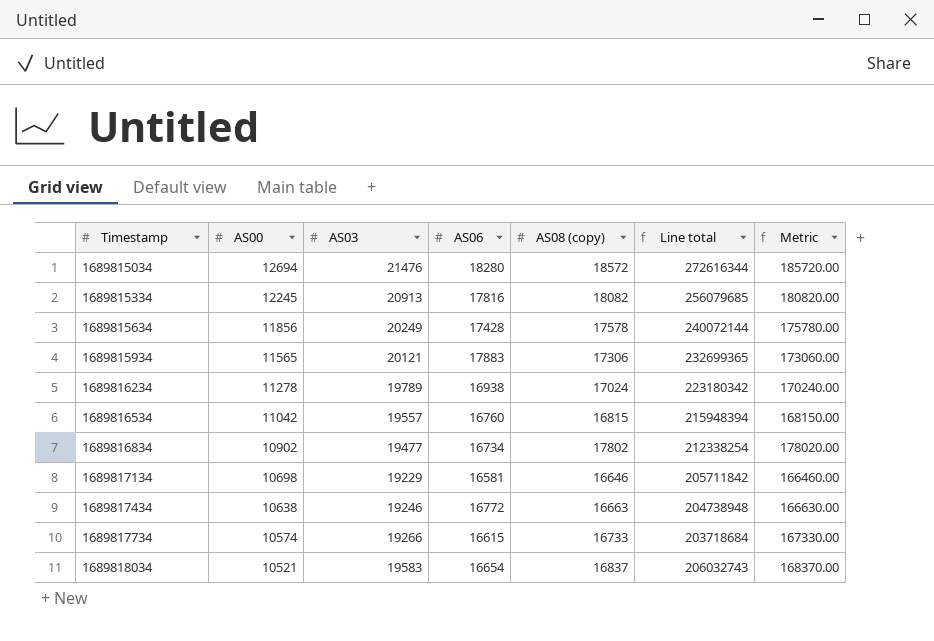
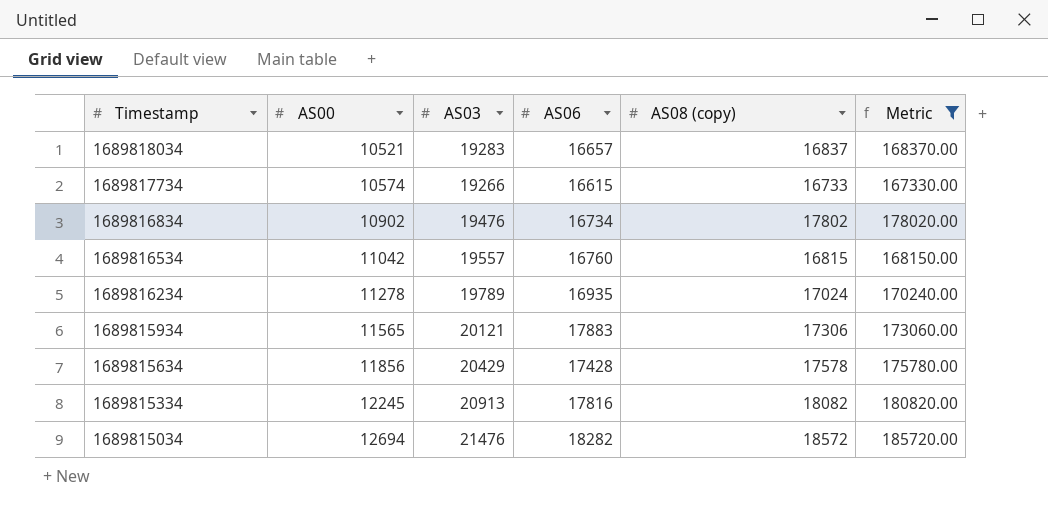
filter: none -> Metric >= 167330.00
row order: Timestamp ascending -> Timestamp descending
column Line total | formula: [AS00] * [AS03] -> none
1689818034 | AS03: 19583 -> 19283
1689818034 | AS06: 16654 -> 16657
1689816834 | AS03: 19477 -> 19476
1689816234 | AS06: 16938 -> 16935
1689815634 | AS03: 20249 -> 20429
1689815034 | AS06: 18280 -> 18282

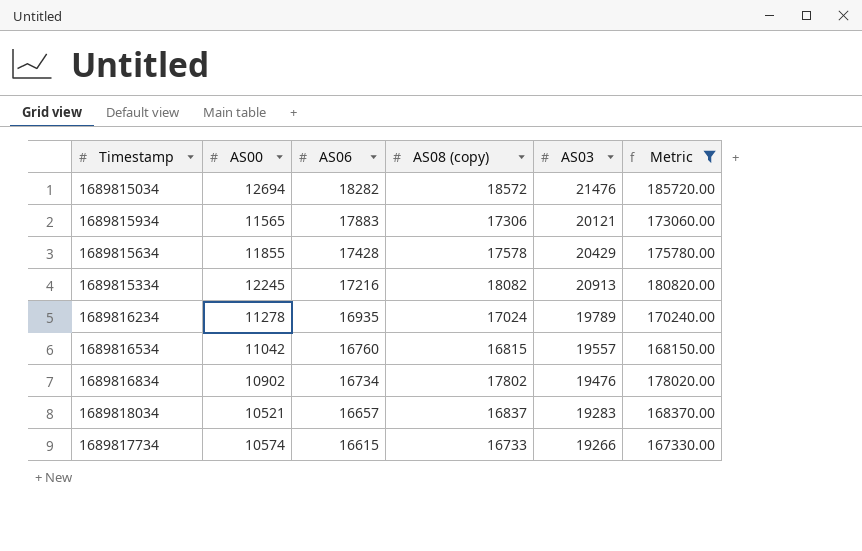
row order: Timestamp descending -> AS06 descending
column AS03 | position: 3 -> 5
1689815634 | AS00: 11856 -> 11855
1689815334 | AS06: 17816 -> 17216

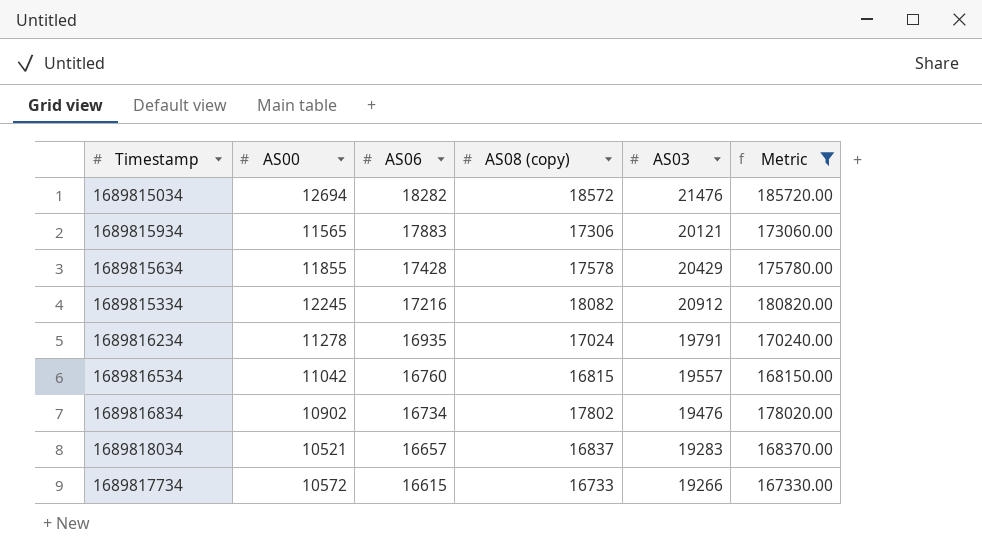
1689815334 | AS03: 20913 -> 20912
1689816234 | AS03: 19789 -> 19791
1689817734 | AS00: 10574 -> 10572

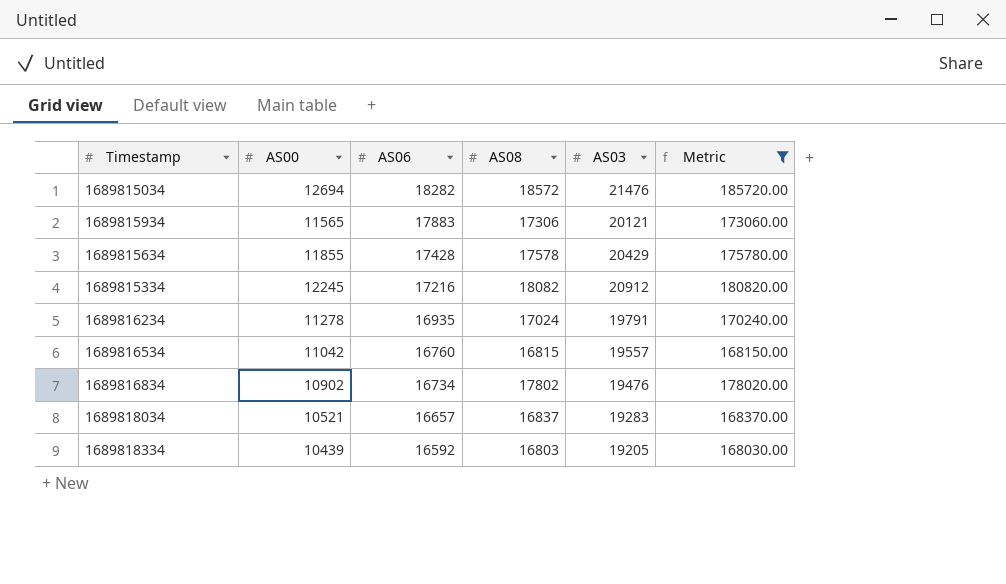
column name: AS08 (copy) -> AS08
row 1689817734: 10572 | 16615 | 16733 | 19266 | 167330.00 -> none
row 1689818334: none -> 10439 | 16592 | 16803 | 19205 | 168030.00

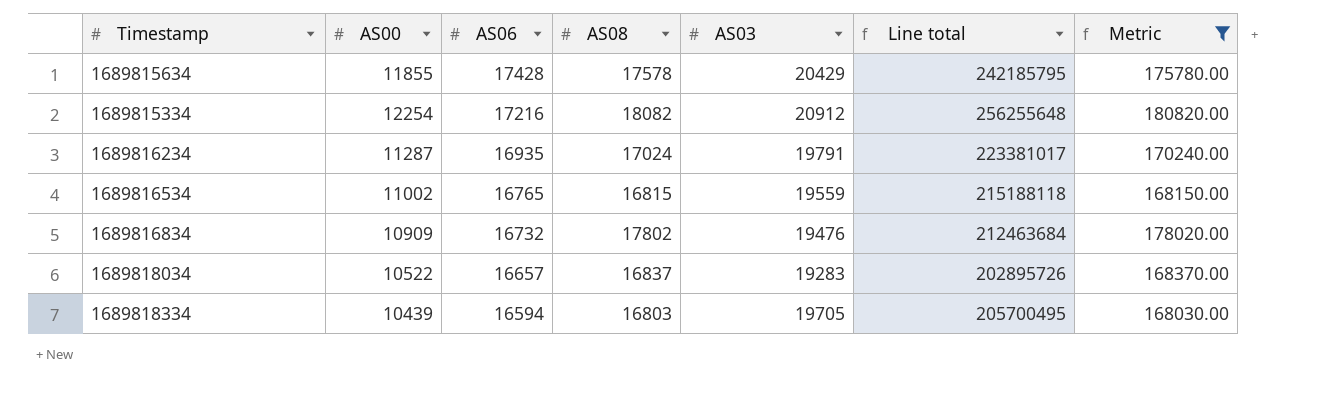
column Line total | formula: none -> [AS00] * [AS03]
row 1689815034: 12694 | 18282 | 18572 | 21476 | 185720.00 -> none
row 1689815934: 11565 | 17883 | 17306 | 20121 | 173060.00 -> none
1689815334 | AS00: 12245 -> 12254
1689816234 | AS00: 11278 -> 11287
1689816534 | AS00: 11042 -> 11002
1689816534 | AS06: 16760 -> 16765
1689816534 | AS03: 19557 -> 19559
1689816834 | AS00: 10902 -> 10909
1689816834 | AS06: 16734 -> 16732
1689818034 | AS00: 10521 -> 10522
1689818334 | AS06: 16592 -> 16594
1689818334 | AS03: 19205 -> 19705

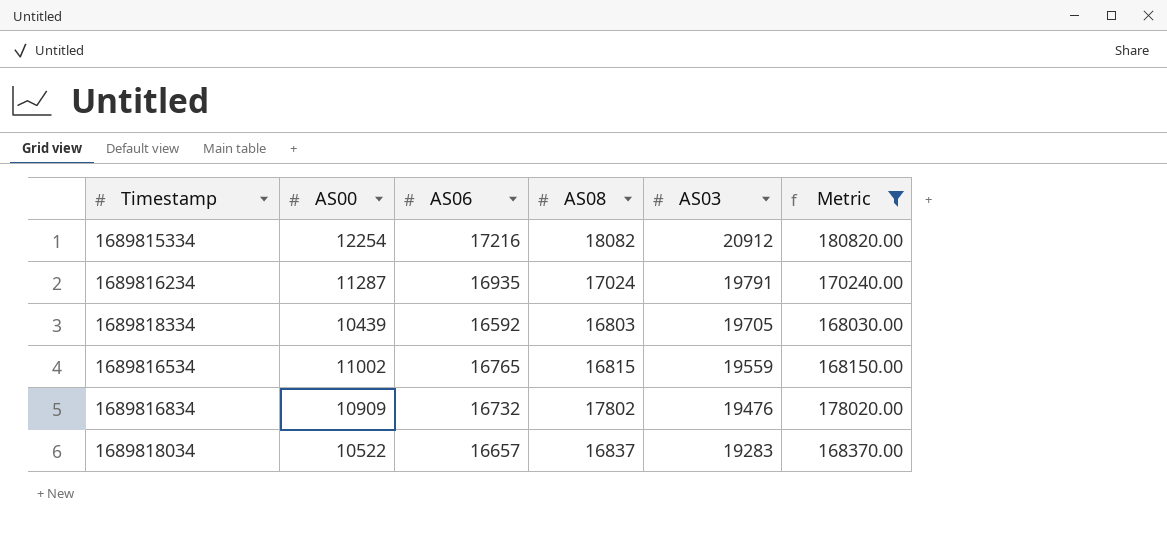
row order: AS06 descending -> AS03 descending
column Line total | formula: [AS00] * [AS03] -> none
row 1689815634: 11855 | 17428 | 17578 | 20429 | 242185795 | 175780.00 -> none
1689818334 | AS06: 16594 -> 16592

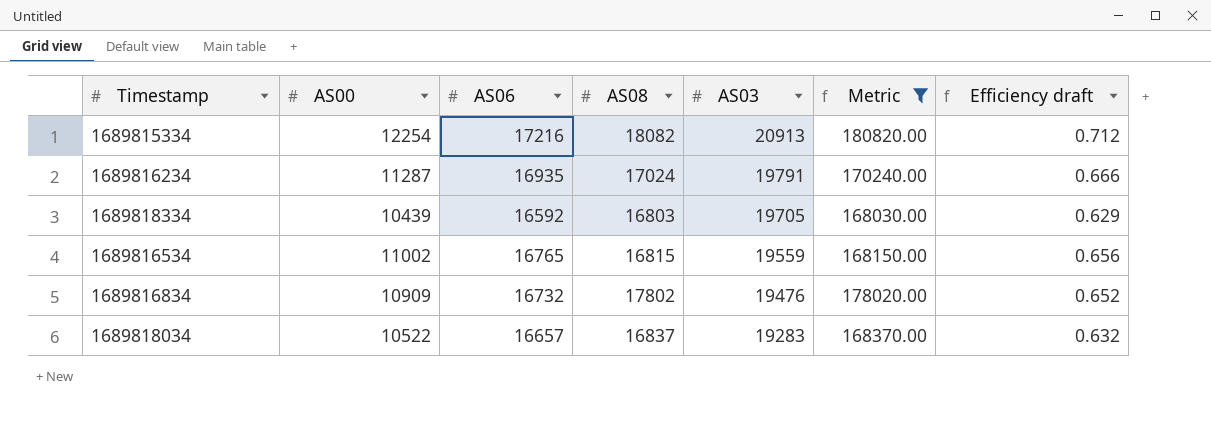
column Efficiency draft | formula: none -> [AS00] / [AS06]
1689815334 | AS03: 20912 -> 20913

